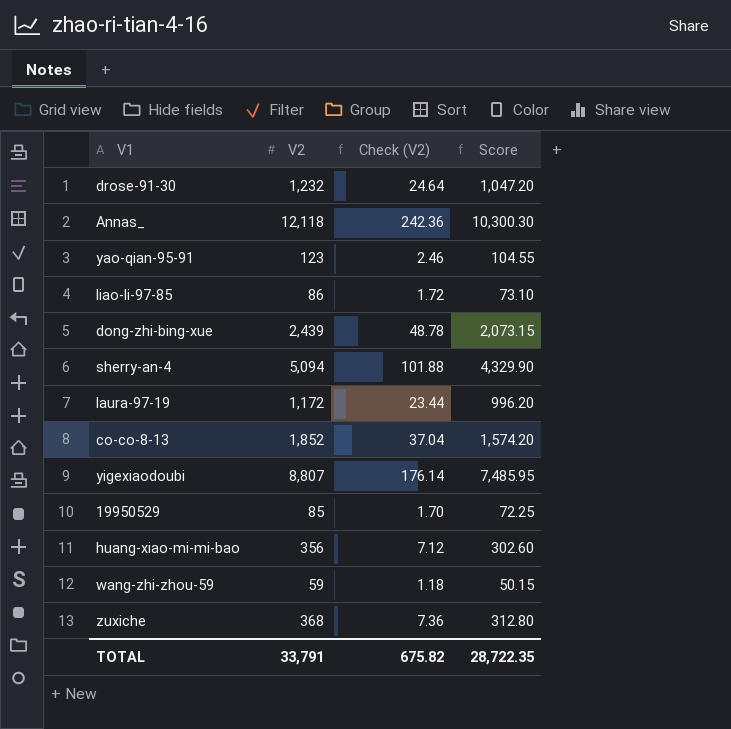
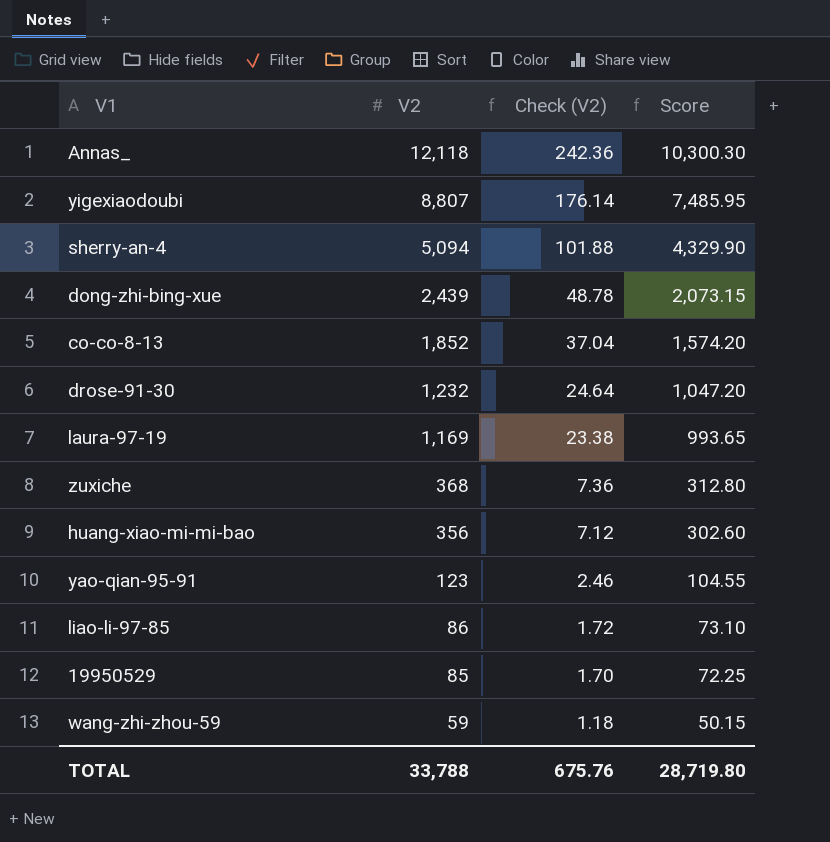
row order: none -> V2 descending
laura-97-19 | V2: 1,172 -> 1,169
laura-97-19 | Check (V2): 23.44 -> 23.38
laura-97-19 | Score: 996.20 -> 993.65
TOTAL | V2: 33,791 -> 33,788
TOTAL | Check (V2): 675.82 -> 675.76
TOTAL | Score: 28,722.35 -> 28,719.80

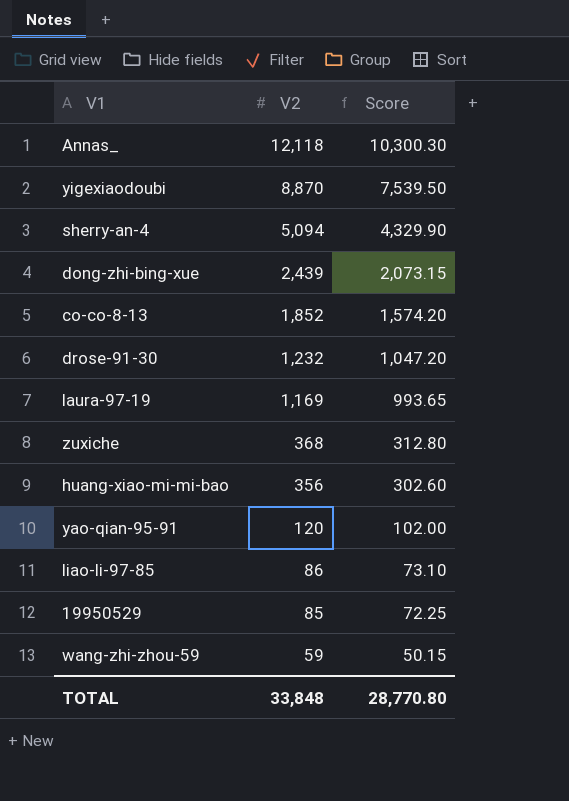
column Check (V2) | formula: [V2] * 0.02 -> none
yigexiaodoubi | V2: 8,807 -> 8,870
yigexiaodoubi | Score: 7,485.95 -> 7,539.50
yao-qian-95-91 | V2: 123 -> 120
yao-qian-95-91 | Score: 104.55 -> 102.00
TOTAL | V2: 33,788 -> 33,848
TOTAL | Score: 28,719.80 -> 28,770.80

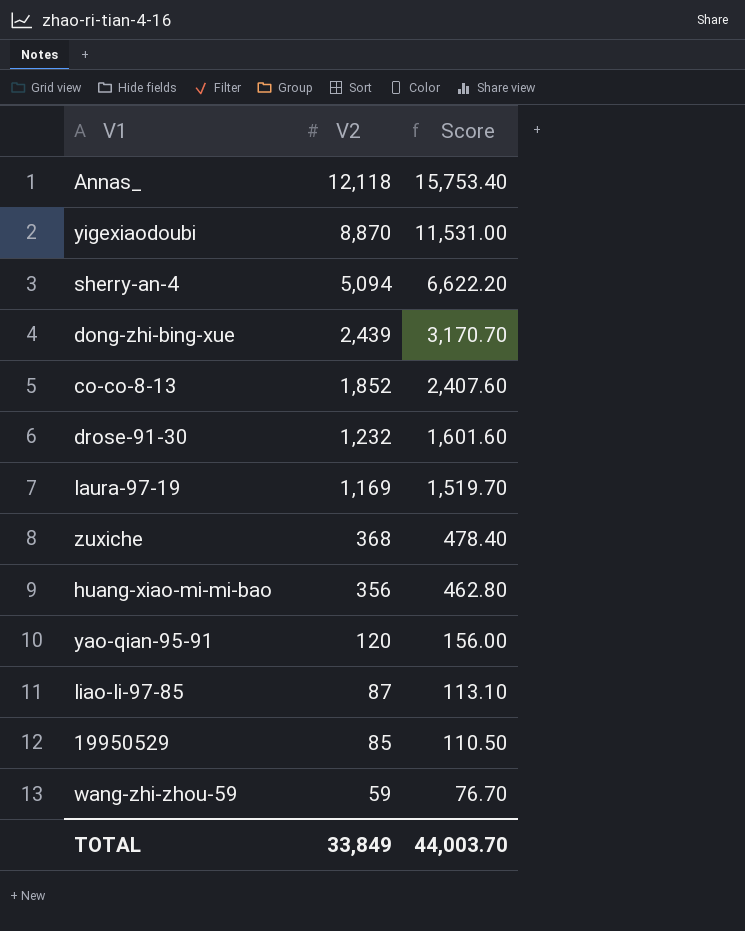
column Score | formula: [V2] * 0.85 -> [V2] * 1.3
liao-li-97-85 | V2: 86 -> 87
TOTAL | V2: 33,848 -> 33,849
TOTAL | Score: 28,770.80 -> 44,003.70

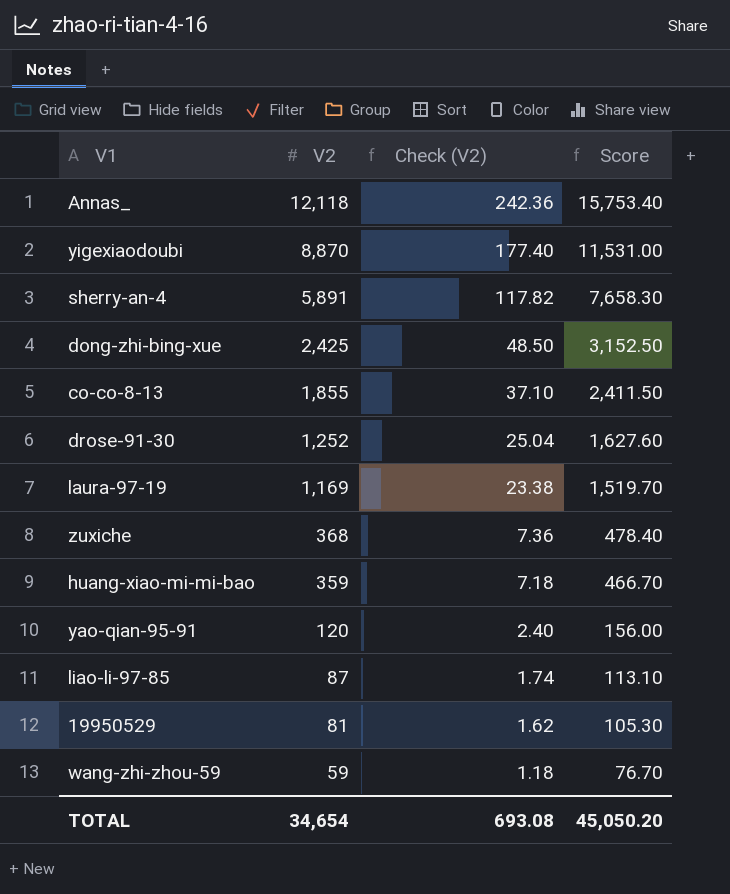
column Check (V2) | formula: none -> [V2] * 0.02
sherry-an-4 | V2: 5,094 -> 5,891
sherry-an-4 | Score: 6,622.20 -> 7,658.30
dong-zhi-bing-xue | V2: 2,439 -> 2,425
dong-zhi-bing-xue | Score: 3,170.70 -> 3,152.50
co-co-8-13 | V2: 1,852 -> 1,855
co-co-8-13 | Score: 2,407.60 -> 2,411.50
drose-91-30 | V2: 1,232 -> 1,252
drose-91-30 | Score: 1,601.60 -> 1,627.60
huang-xiao-mi-mi-bao | V2: 356 -> 359
huang-xiao-mi-mi-bao | Score: 462.80 -> 466.70
19950529 | V2: 85 -> 81
19950529 | Score: 110.50 -> 105.30
TOTAL | V2: 33,849 -> 34,654
TOTAL | Score: 44,003.70 -> 45,050.20

